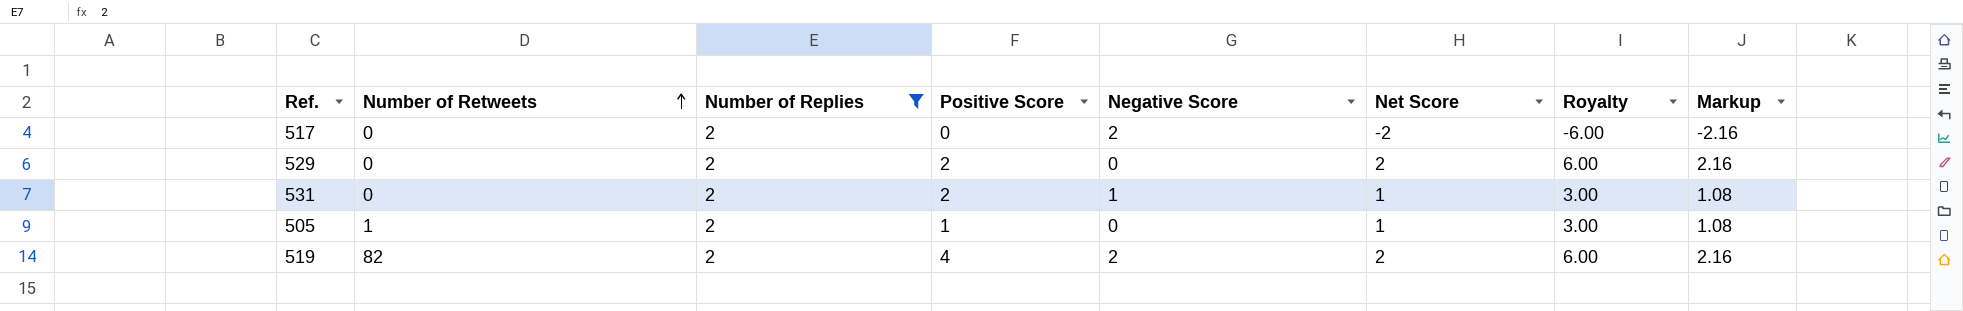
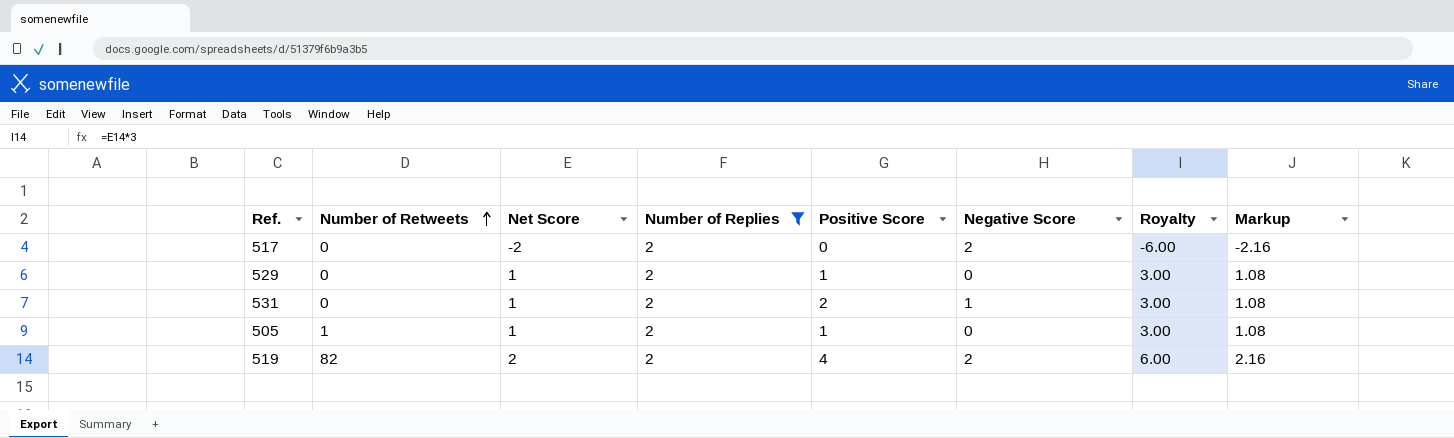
column Net Score | position: 6 -> 3
529 | Net Score: 2 -> 1
529 | Positive Score: 2 -> 1
529 | Royalty: 6.00 -> 3.00
529 | Markup: 2.16 -> 1.08

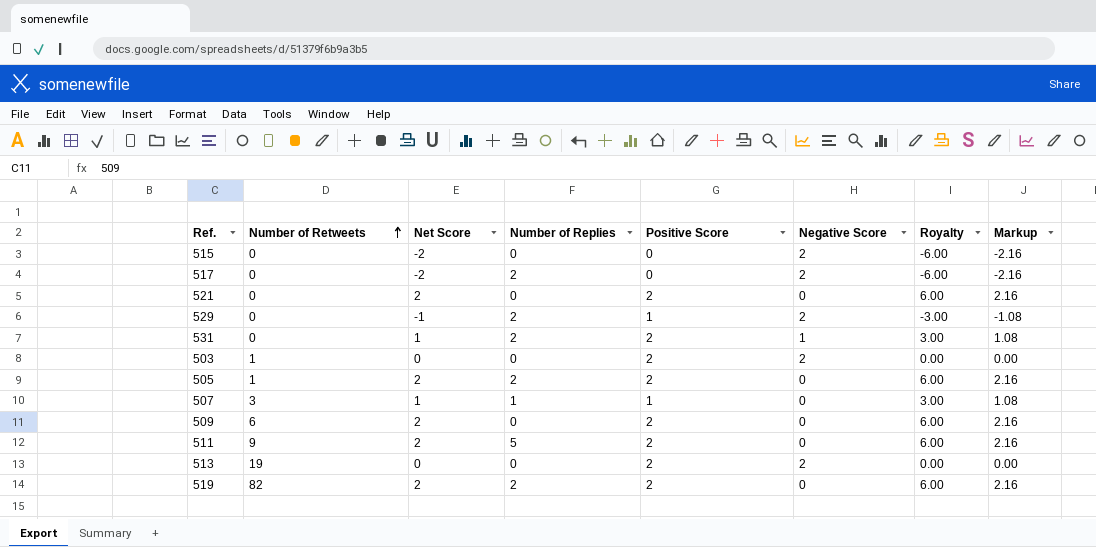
filter: Number of Replies = 2 -> none
529 | Net Score: 1 -> -1
529 | Negative Score: 0 -> 2
529 | Royalty: 3.00 -> -3.00
529 | Markup: 1.08 -> -1.08
505 | Net Score: 1 -> 2
505 | Positive Score: 1 -> 2
505 | Royalty: 3.00 -> 6.00
505 | Markup: 1.08 -> 2.16
519 | Positive Score: 4 -> 2
519 | Negative Score: 2 -> 0

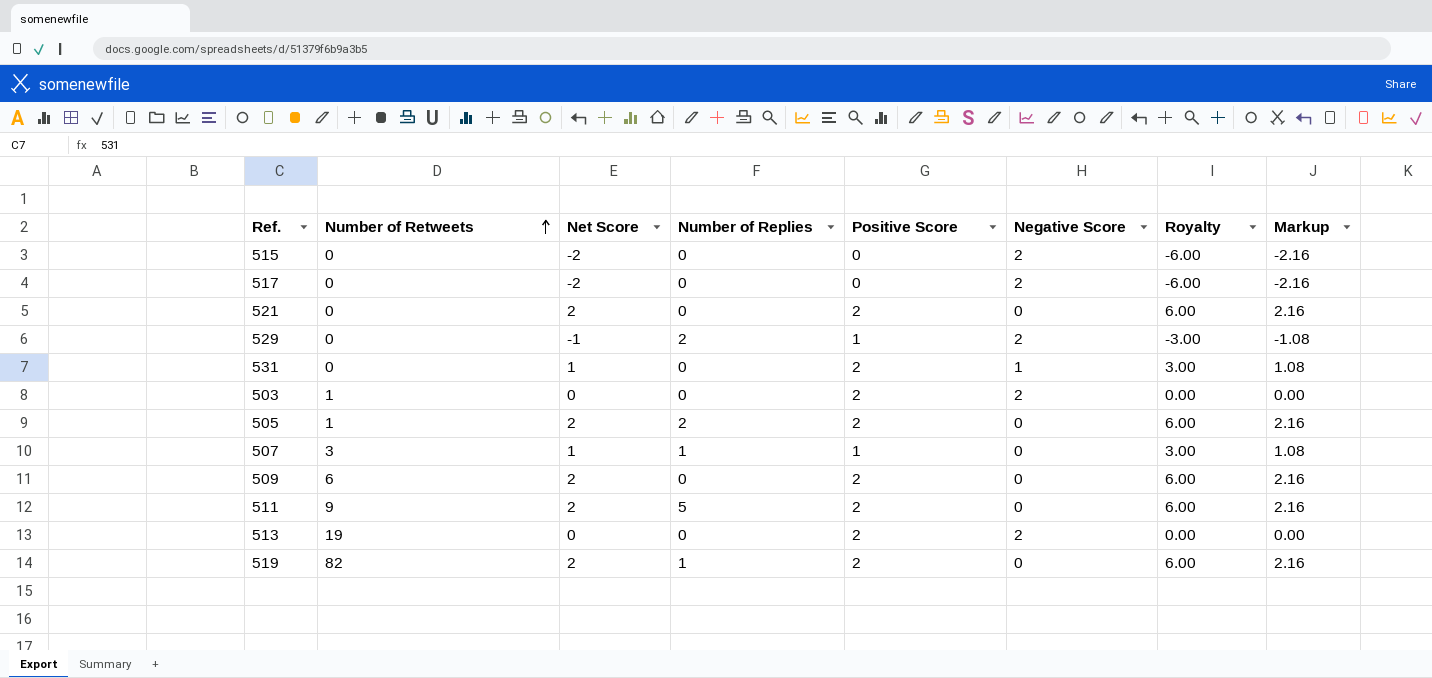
517 | Number of Replies: 2 -> 0
531 | Number of Replies: 2 -> 0
519 | Number of Replies: 2 -> 1

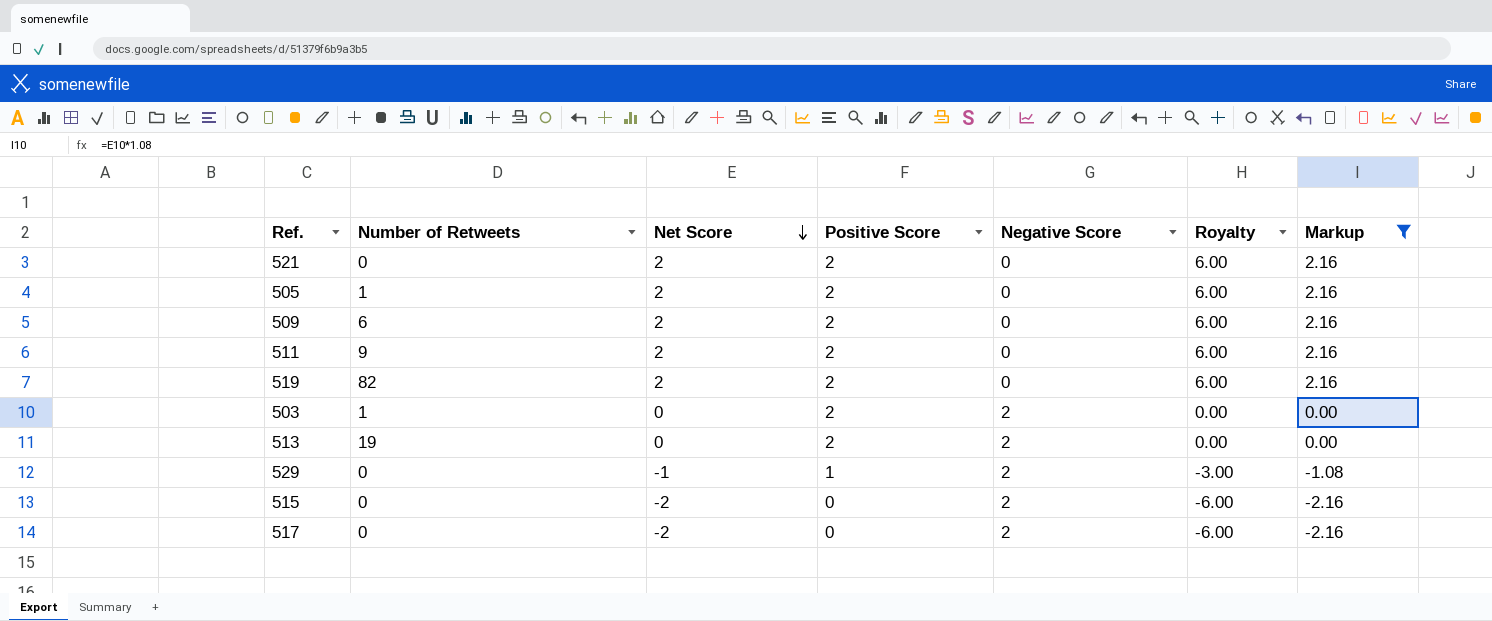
filter: none -> Markup != 1.08
row order: Number of Retweets ascending -> Net Score descending
column Number of Replies | position: 4 -> none

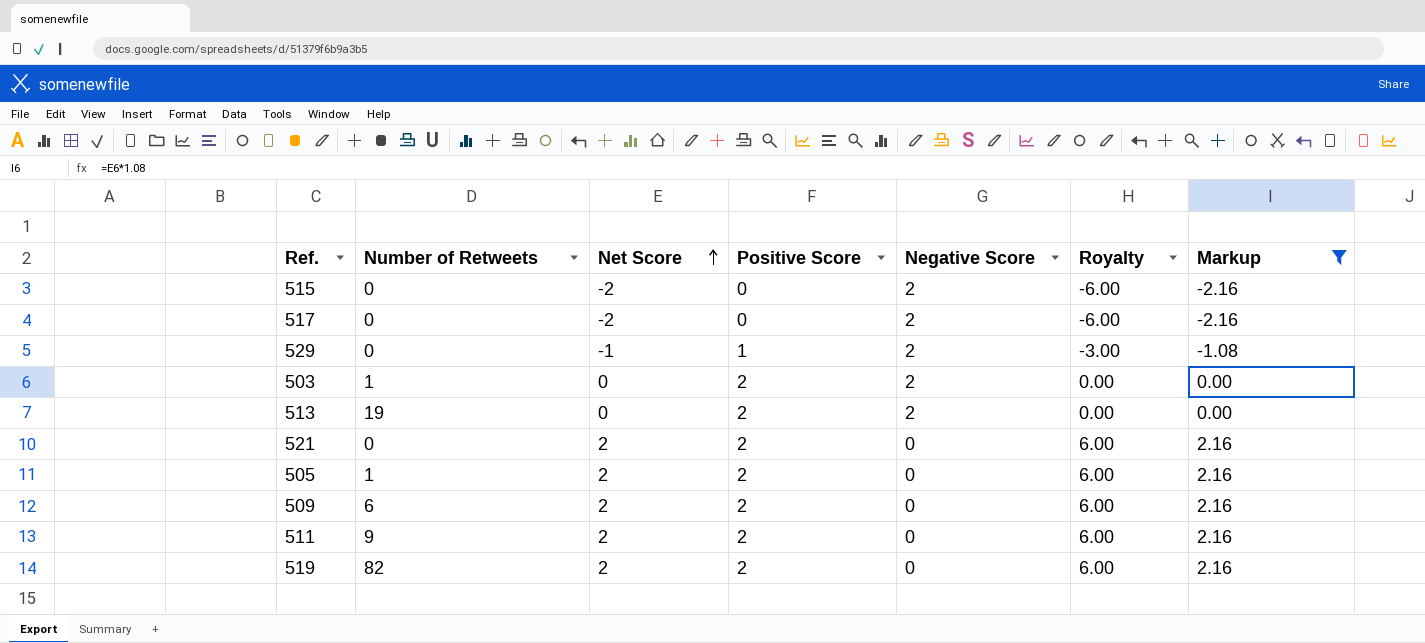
row order: Net Score descending -> Net Score ascending

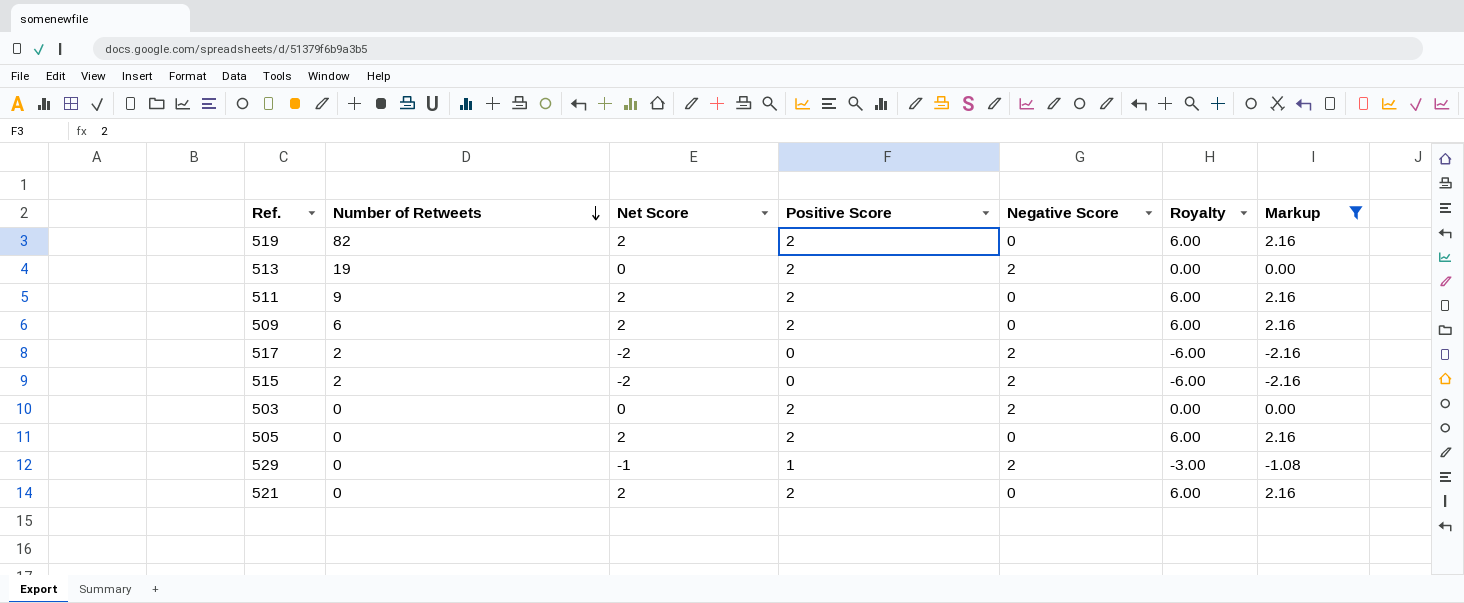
row order: Net Score ascending -> Number of Retweets descending
517 | Number of Retweets: 0 -> 2
515 | Number of Retweets: 0 -> 2
503 | Number of Retweets: 1 -> 0
505 | Number of Retweets: 1 -> 0

